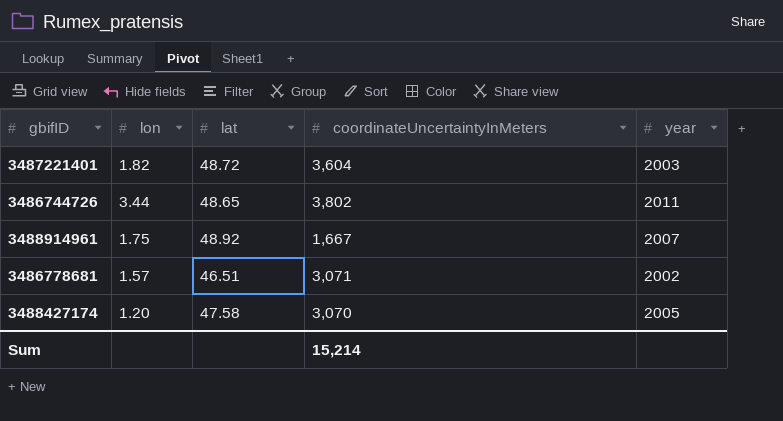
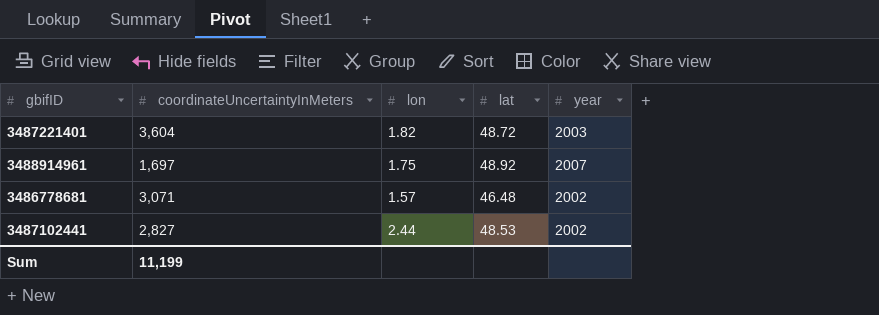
column coordinateUncertaintyInMeters | position: 4 -> 2
row 3486744726: 3.44 | 48.65 | 3,802 | 2011 -> none
row 3488427174: 1.20 | 47.58 | 3,070 | 2005 -> none
3488914961 | coordinateUncertaintyInMeters: 1,667 -> 1,697
3486778681 | lat: 46.51 -> 46.48
row 3487102441: none -> 2,827 | 2.44 | 48.53 | 2002
Sum | coordinateUncertaintyInMeters: 15,214 -> 11,199

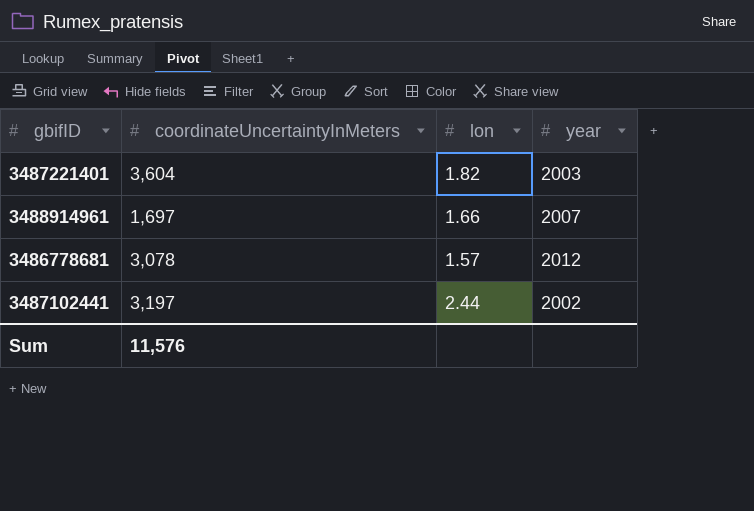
column lat | position: 4 -> none
3488914961 | lon: 1.75 -> 1.66
3486778681 | coordinateUncertaintyInMeters: 3,071 -> 3,078
3486778681 | year: 2002 -> 2012
3487102441 | coordinateUncertaintyInMeters: 2,827 -> 3,197
Sum | coordinateUncertaintyInMeters: 11,199 -> 11,576

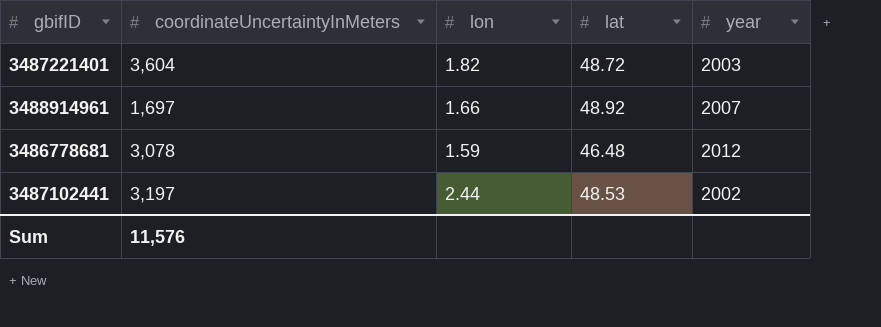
column lat | position: none -> 4
3486778681 | lon: 1.57 -> 1.59

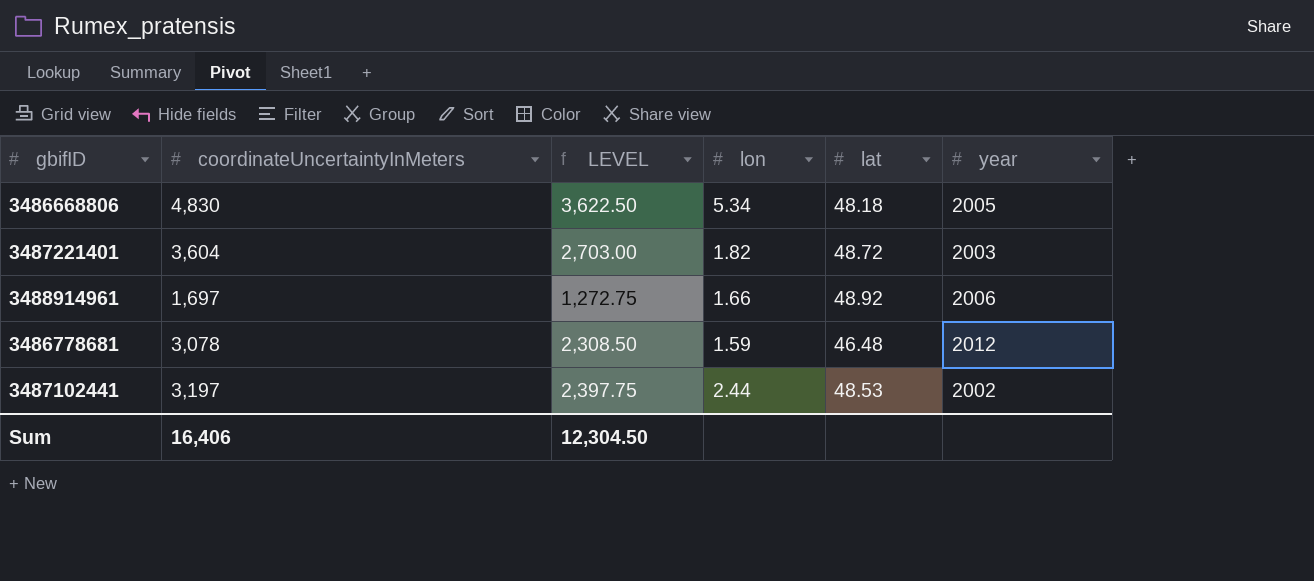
column LEVEL | formula: none -> [coordinateUncertaintyInMeters] * 0.75
row 3486668806: none -> 4,830 | 3,622.50 | 5.34 | 48.18 | 2005
3488914961 | year: 2007 -> 2006
Sum | coordinateUncertaintyInMeters: 11,576 -> 16,406

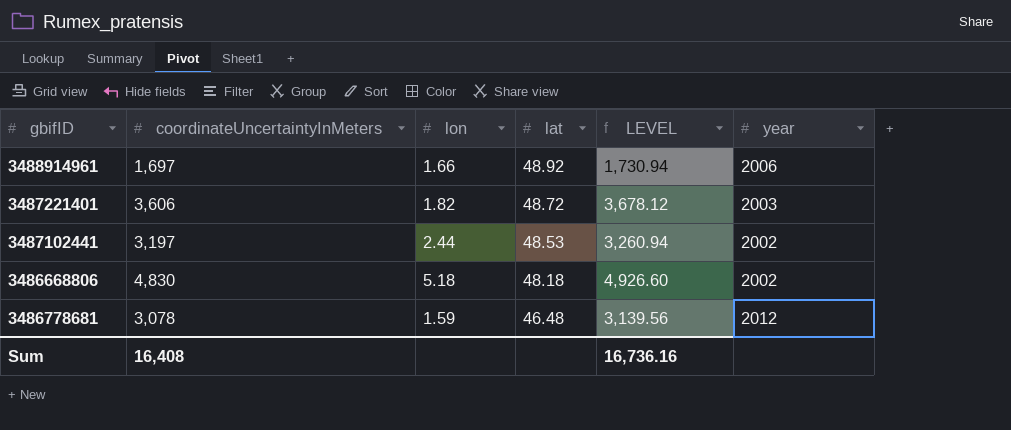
row order: none -> lat descending
column LEVEL | formula: [coordinateUncertaintyInMeters] * 0.75 -> [coordinateUncertaintyInMeters] * 1.02
column LEVEL | position: 3 -> 5
3487221401 | coordinateUncertaintyInMeters: 3,604 -> 3,606
3486668806 | lon: 5.34 -> 5.18
3486668806 | year: 2005 -> 2002
Sum | coordinateUncertaintyInMeters: 16,406 -> 16,408
Sum | LEVEL: 12,304.50 -> 16,736.16

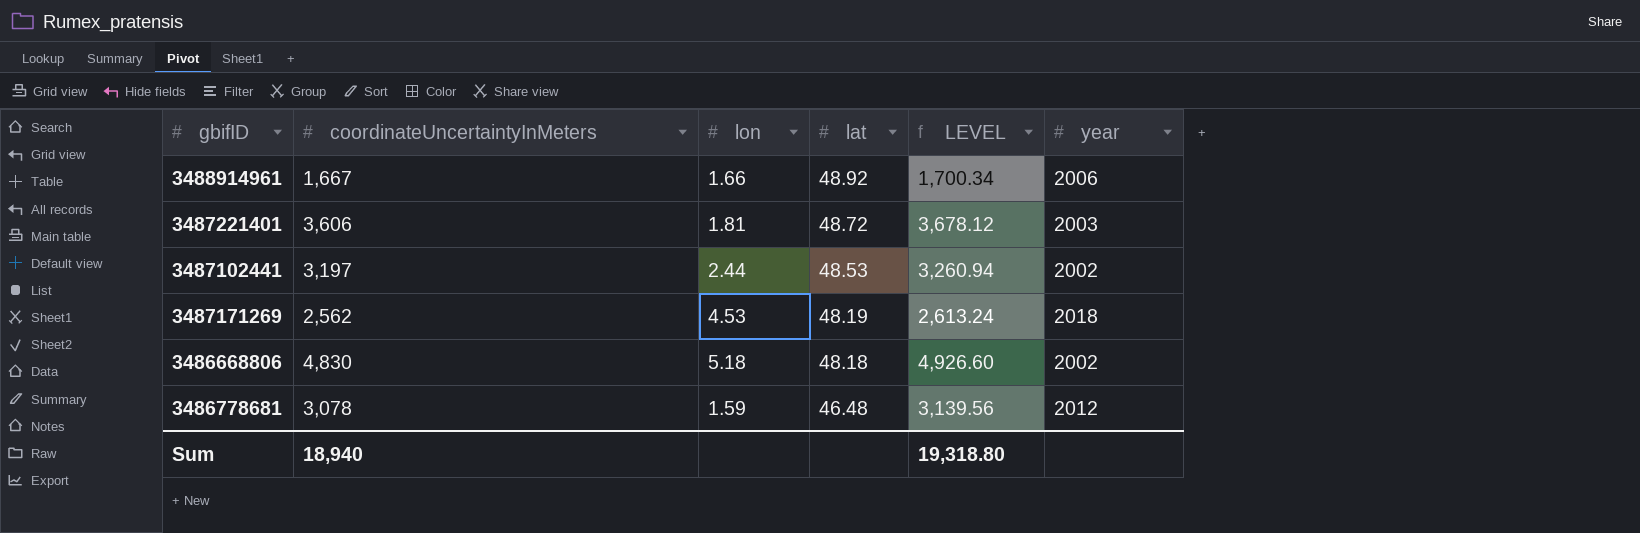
3488914961 | coordinateUncertaintyInMeters: 1,697 -> 1,667
3488914961 | LEVEL: 1,730.94 -> 1,700.34
3487221401 | lon: 1.82 -> 1.81
row 3487171269: none -> 2,562 | 4.53 | 48.19 | 2,613.24 | 2018
Sum | coordinateUncertaintyInMeters: 16,408 -> 18,940
Sum | LEVEL: 16,736.16 -> 19,318.80

